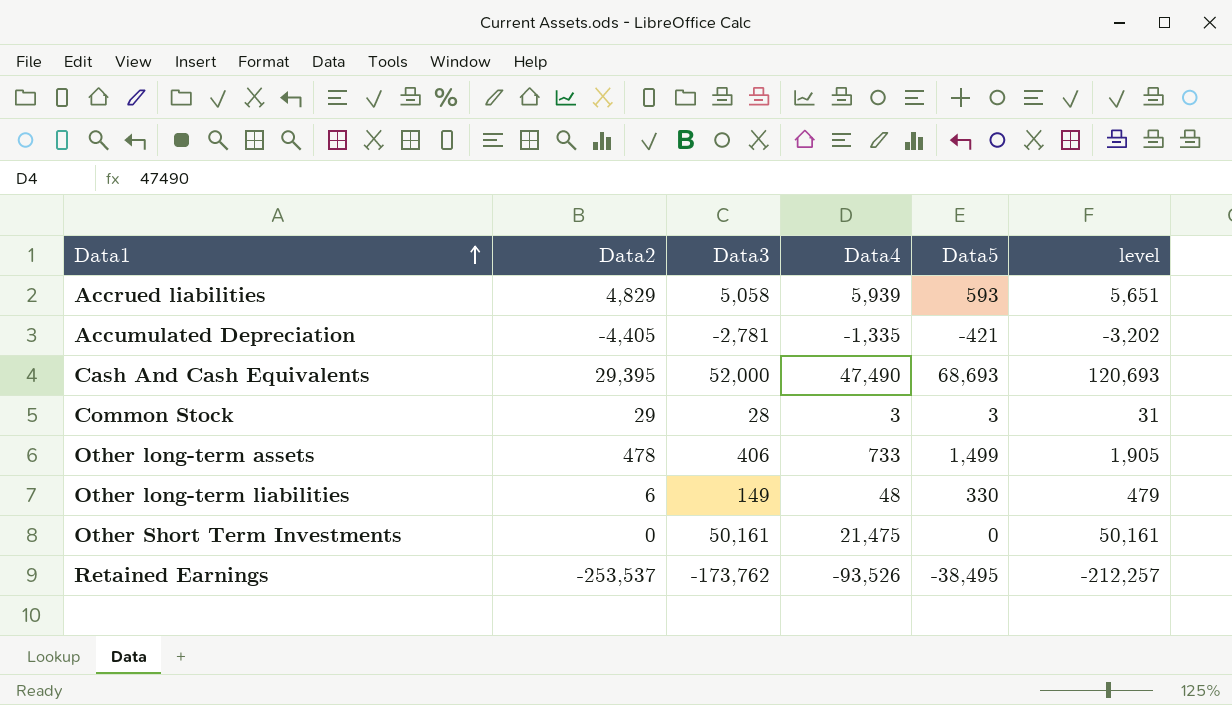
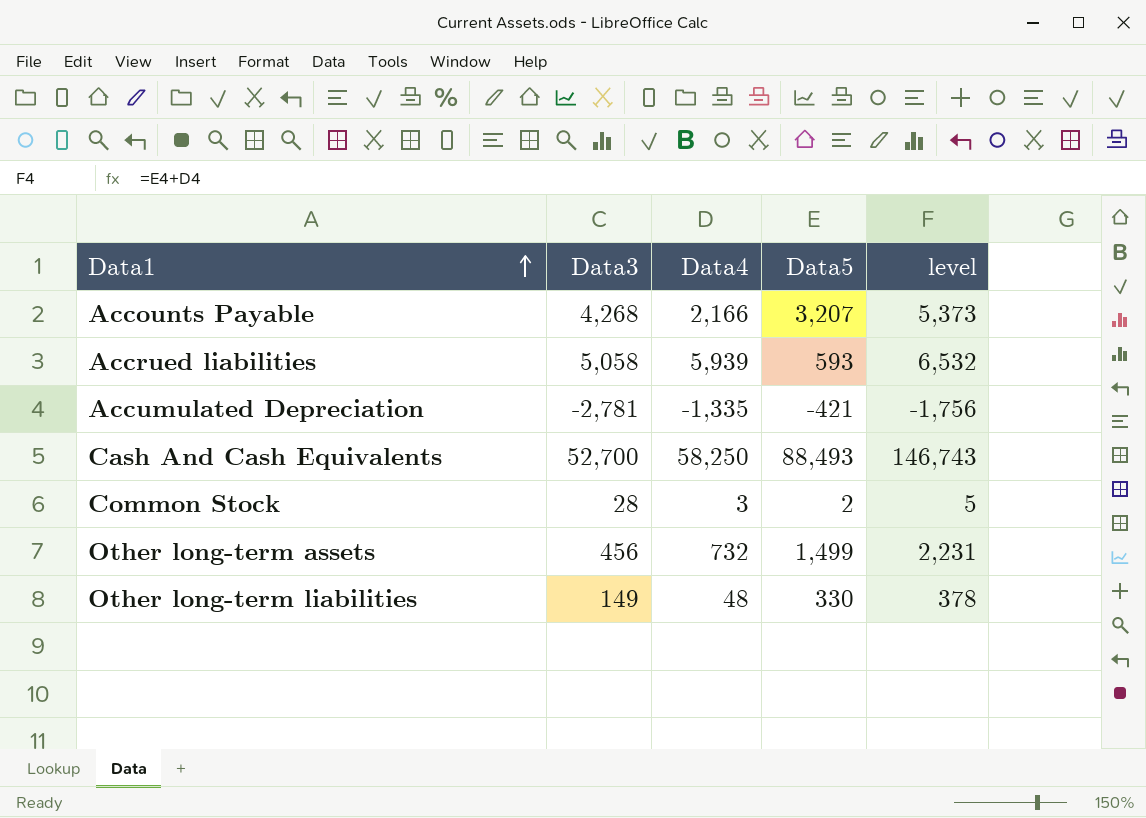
column Data2 | position: 2 -> none
column level | formula: [Data3] + [Data5] -> [Data4] + [Data5]
row Other Short Term Investments: 0 | 50,161 | 21,475 | 0 | 50,161 -> none
row Retained Earnings: -253,537 | -173,762 | -93,526 | -38,495 | -212,257 -> none
row Accounts Payable: none -> 4,268 | 2,166 | 3,207 | 5,373
Cash And Cash Equivalents | Data3: 52,000 -> 52,700
Cash And Cash Equivalents | Data4: 47,490 -> 58,250
Cash And Cash Equivalents | Data5: 68,693 -> 88,493
Common Stock | Data5: 3 -> 2
Other long-term assets | Data3: 406 -> 456
Other long-term assets | Data4: 733 -> 732

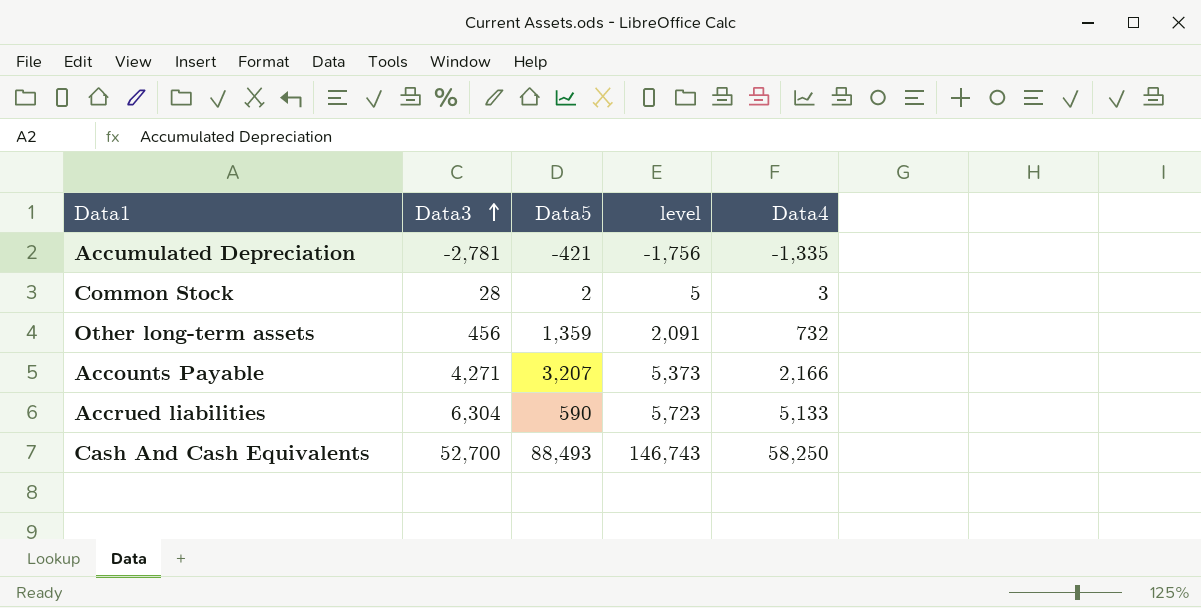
row order: Data1 ascending -> Data3 ascending
column Data4 | position: 3 -> 5
row Other long-term liabilities: 149 | 48 | 330 | 378 -> none
Other long-term assets | Data5: 1,499 -> 1,359
Other long-term assets | level: 2,231 -> 2,091
Accounts Payable | Data3: 4,268 -> 4,271
Accrued liabilities | Data3: 5,058 -> 6,304
Accrued liabilities | Data5: 593 -> 590
Accrued liabilities | level: 6,532 -> 5,723
Accrued liabilities | Data4: 5,939 -> 5,133

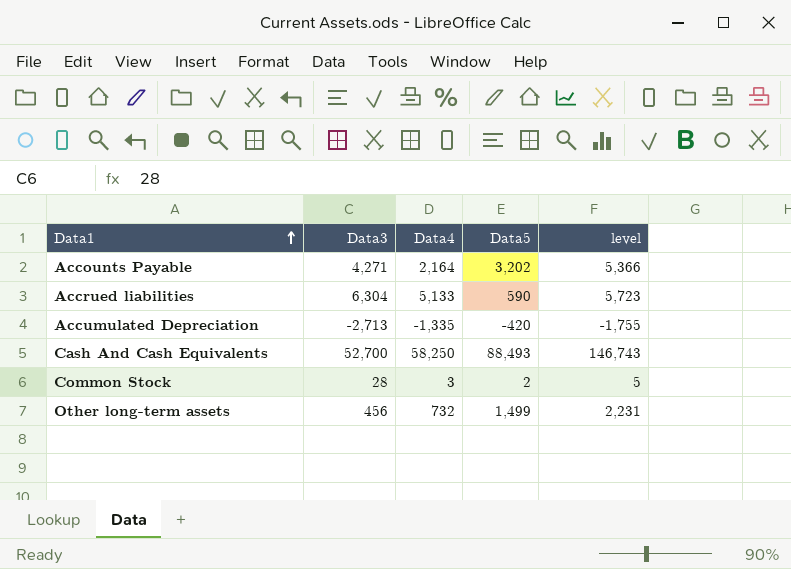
row order: Data3 ascending -> Data1 ascending
column Data4 | position: 5 -> 3
Accounts Payable | Data4: 2,166 -> 2,164
Accounts Payable | Data5: 3,207 -> 3,202
Accounts Payable | level: 5,373 -> 5,366
Accumulated Depreciation | Data3: -2,781 -> -2,713
Accumulated Depreciation | Data5: -421 -> -420
Accumulated Depreciation | level: -1,756 -> -1,755
Other long-term assets | Data5: 1,359 -> 1,499
Other long-term assets | level: 2,091 -> 2,231

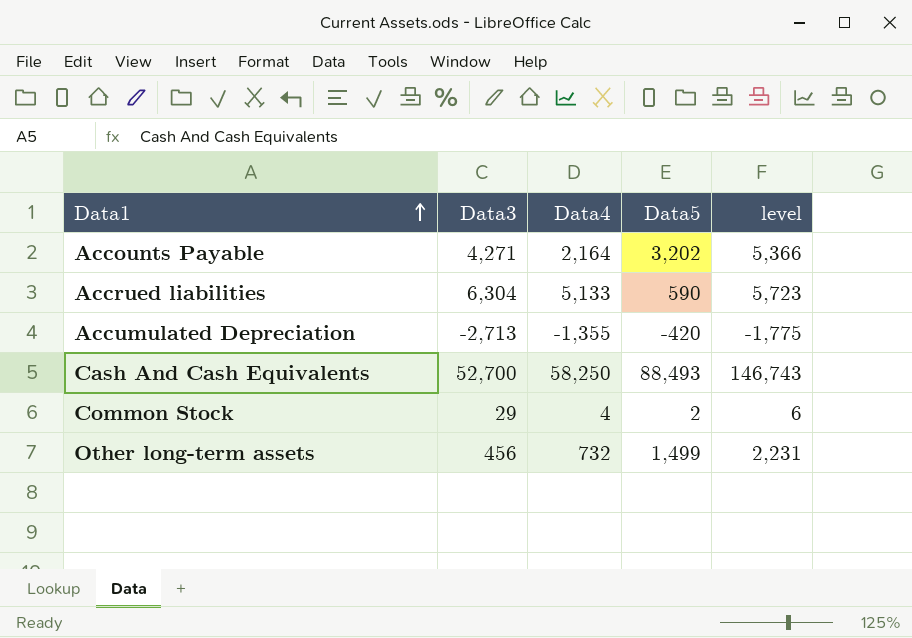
Accumulated Depreciation | Data4: -1,335 -> -1,355
Accumulated Depreciation | level: -1,755 -> -1,775
Common Stock | Data3: 28 -> 29
Common Stock | Data4: 3 -> 4
Common Stock | level: 5 -> 6

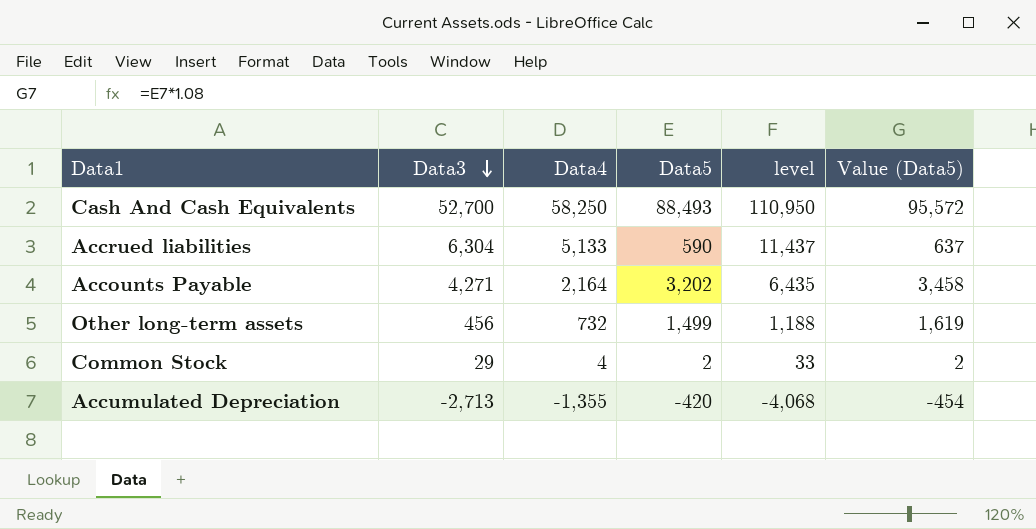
row order: Data1 ascending -> Data3 descending
column level | formula: [Data4] + [Data5] -> [Data3] + [Data4]
column Value (Data5) | formula: none -> [Data5] * 1.08

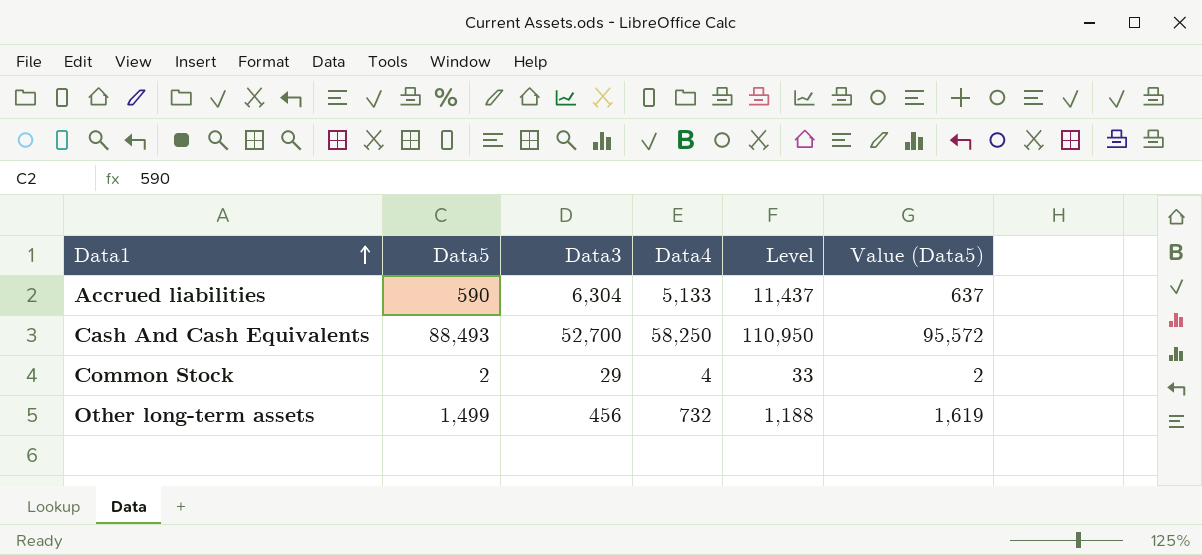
row order: Data3 descending -> Data1 ascending
column Data5 | position: 4 -> 2
column name: level -> Level
row Accounts Payable: 4,271 | 2,164 | 3,202 | 6,435 | 3,458 -> none
row Accumulated Depreciation: -2,713 | -1,355 | -420 | -4,068 | -454 -> none

